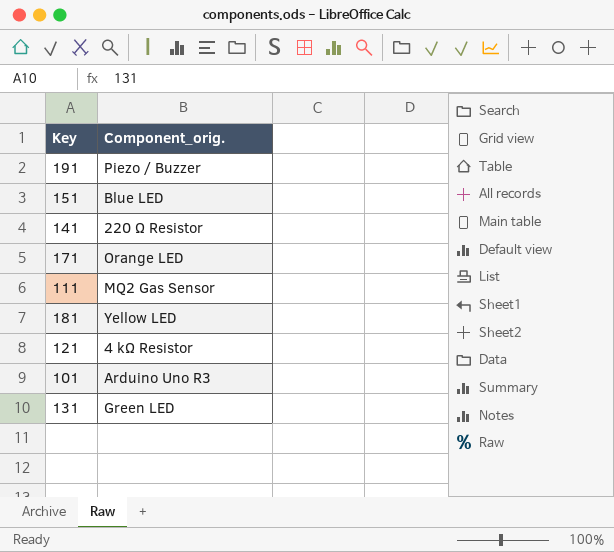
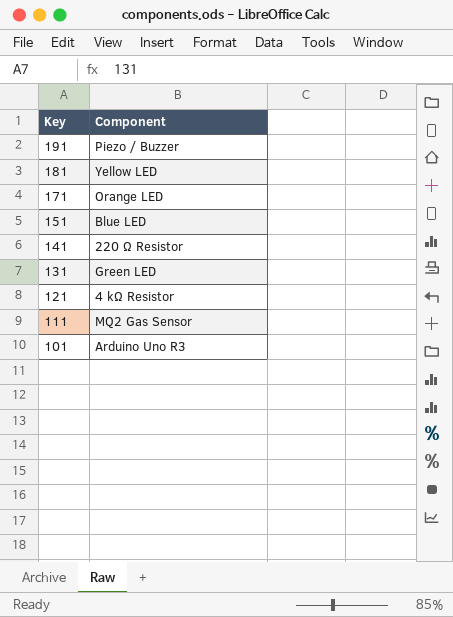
row order: none -> Key descending
column name: Component_orig. -> Component

